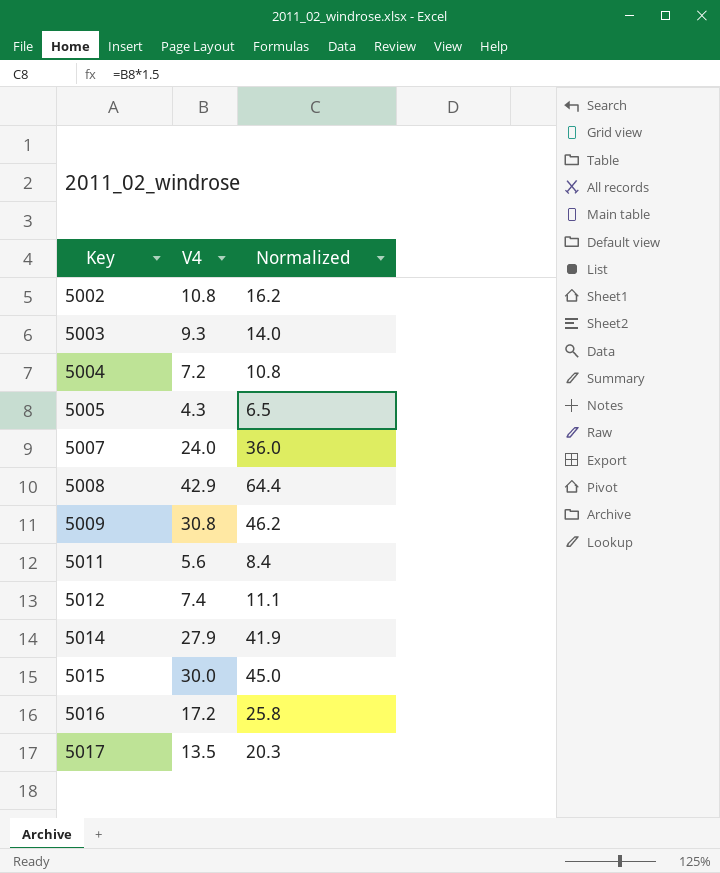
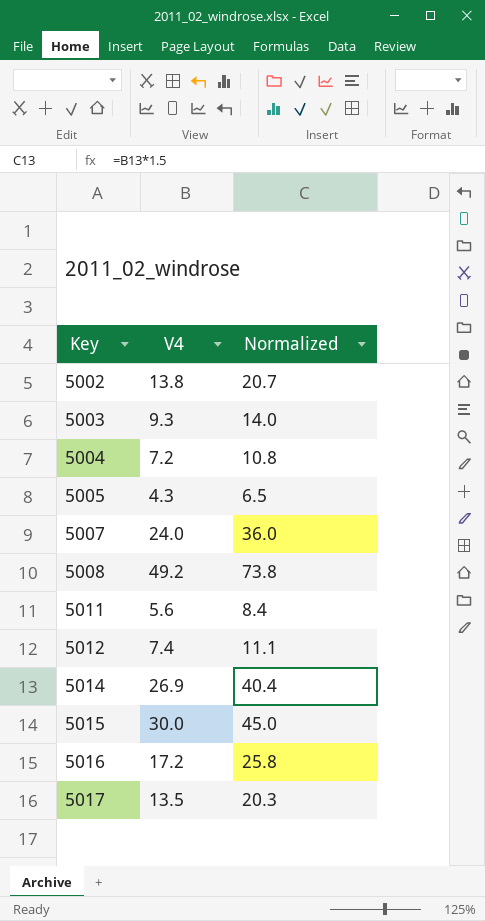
row 5009: 30.8 | 46.2 -> none
5002 | V4: 10.8 -> 13.8
5002 | Normalized: 16.2 -> 20.7
5008 | V4: 42.9 -> 49.2
5008 | Normalized: 64.4 -> 73.8
5014 | V4: 27.9 -> 26.9
5014 | Normalized: 41.9 -> 40.4

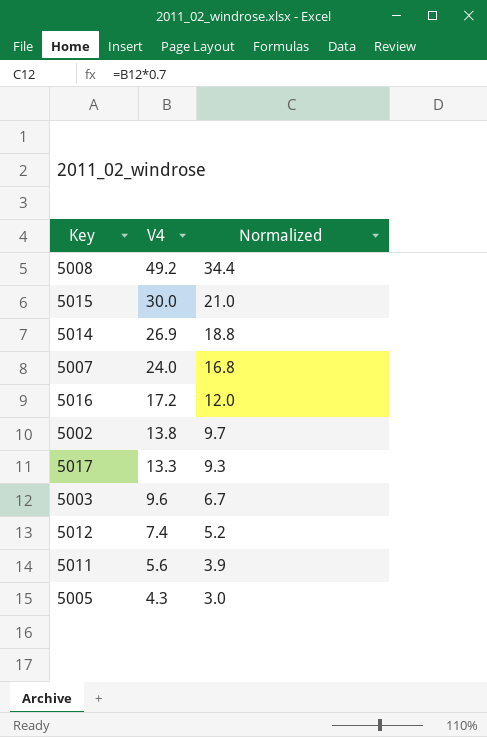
row order: Key ascending -> V4 descending
column Normalized | formula: [V4] * 1.5 -> [V4] * 0.7
row 5004: 7.2 | 10.8 -> none
5017 | V4: 13.5 -> 13.3
5003 | V4: 9.3 -> 9.6

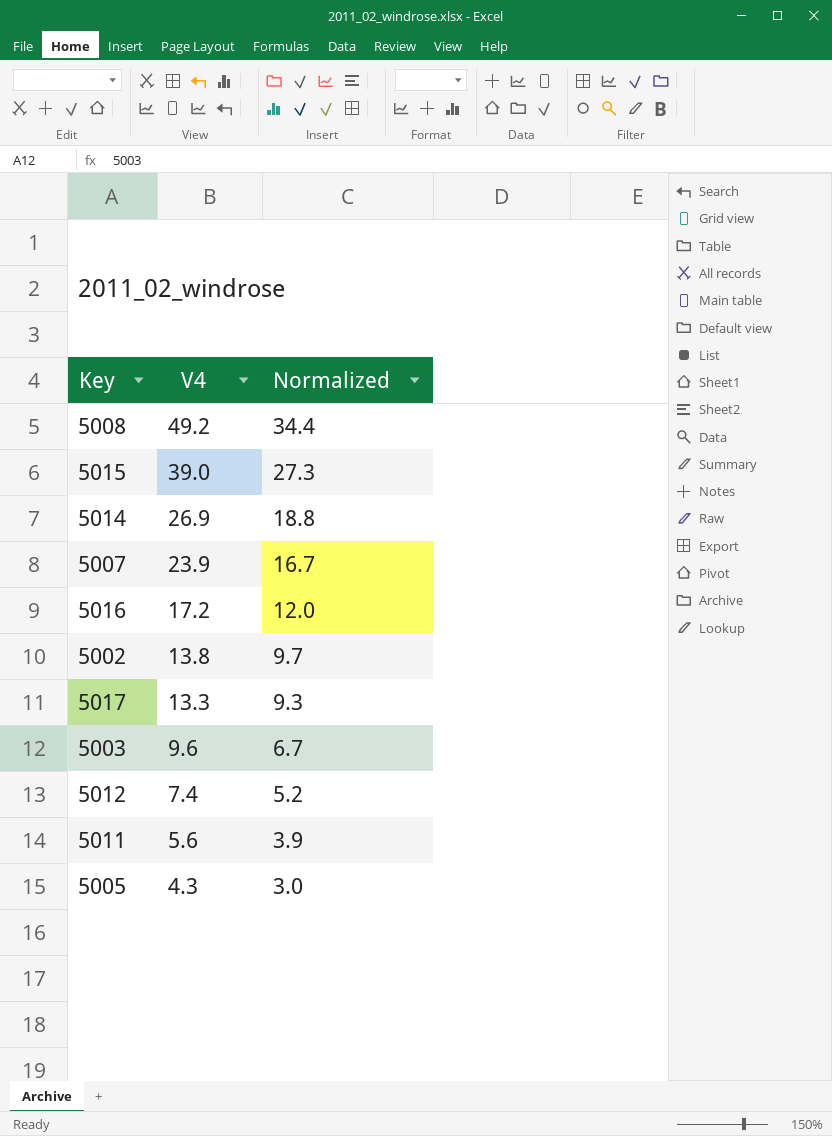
5015 | V4: 30.0 -> 39.0
5015 | Normalized: 21.0 -> 27.3
5007 | V4: 24.0 -> 23.9
5007 | Normalized: 16.8 -> 16.7

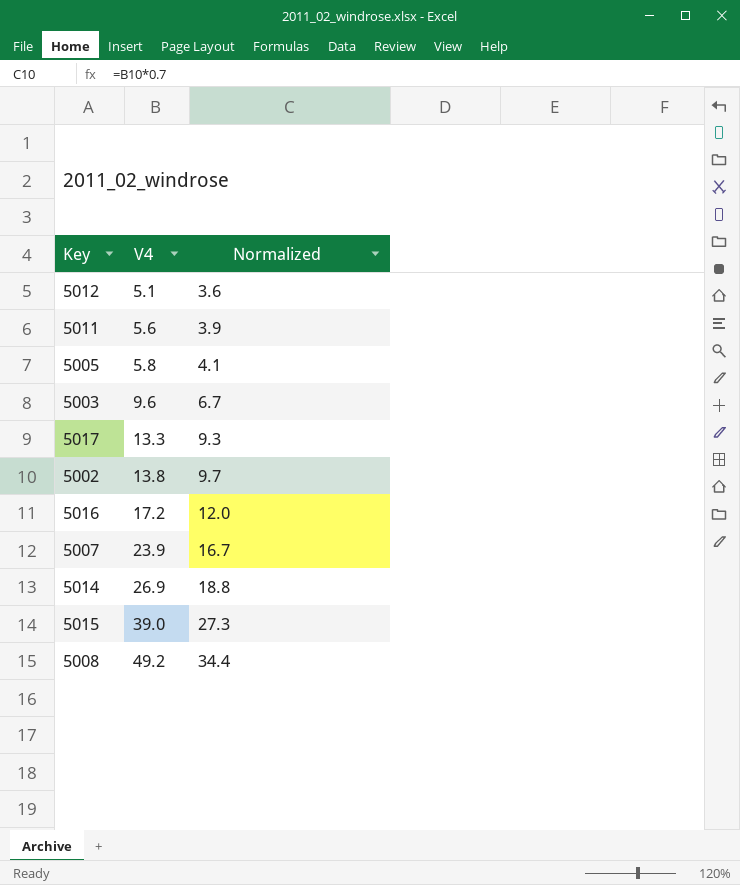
row order: V4 descending -> V4 ascending
5012 | V4: 7.4 -> 5.1
5012 | Normalized: 5.2 -> 3.6
5005 | V4: 4.3 -> 5.8
5005 | Normalized: 3.0 -> 4.1

